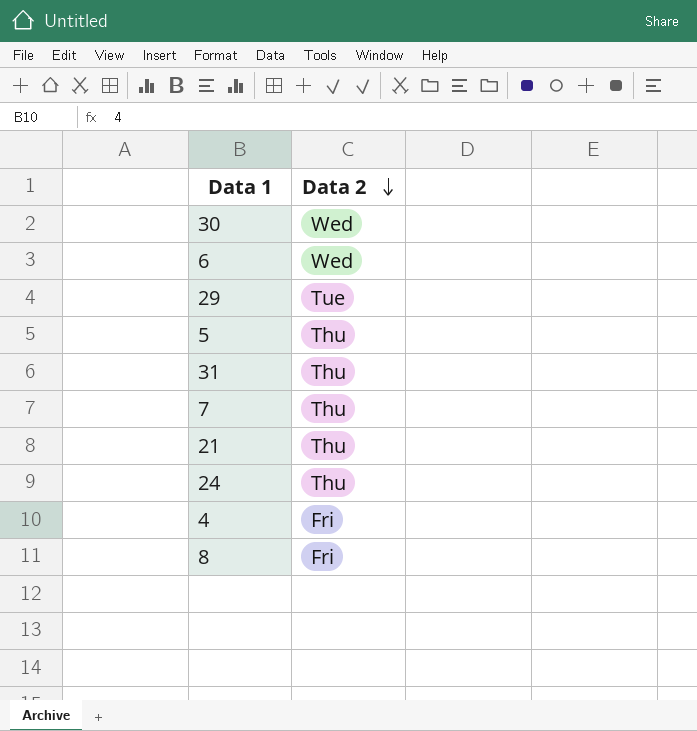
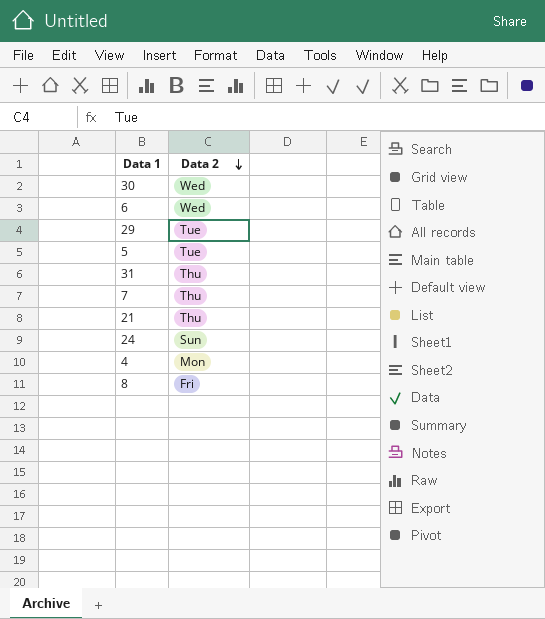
5 | Data 2: Thu -> Tue
24 | Data 2: Thu -> Sun
4 | Data 2: Fri -> Mon

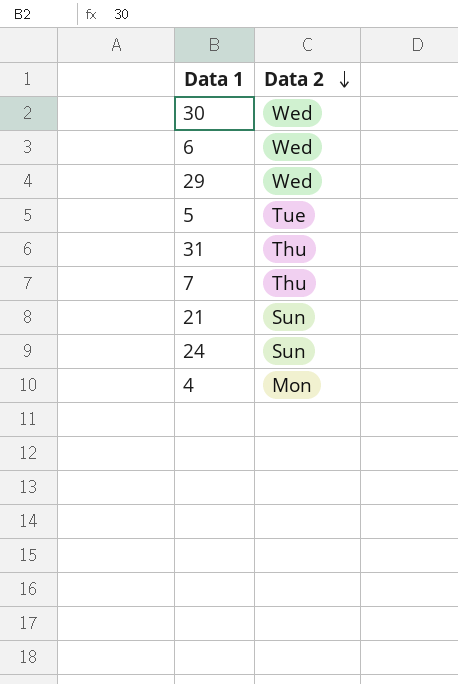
row 8: Fri -> none
29 | Data 2: Tue -> Wed
21 | Data 2: Thu -> Sun

